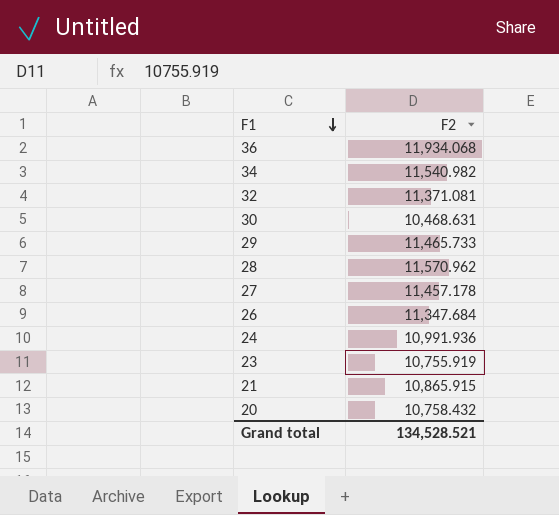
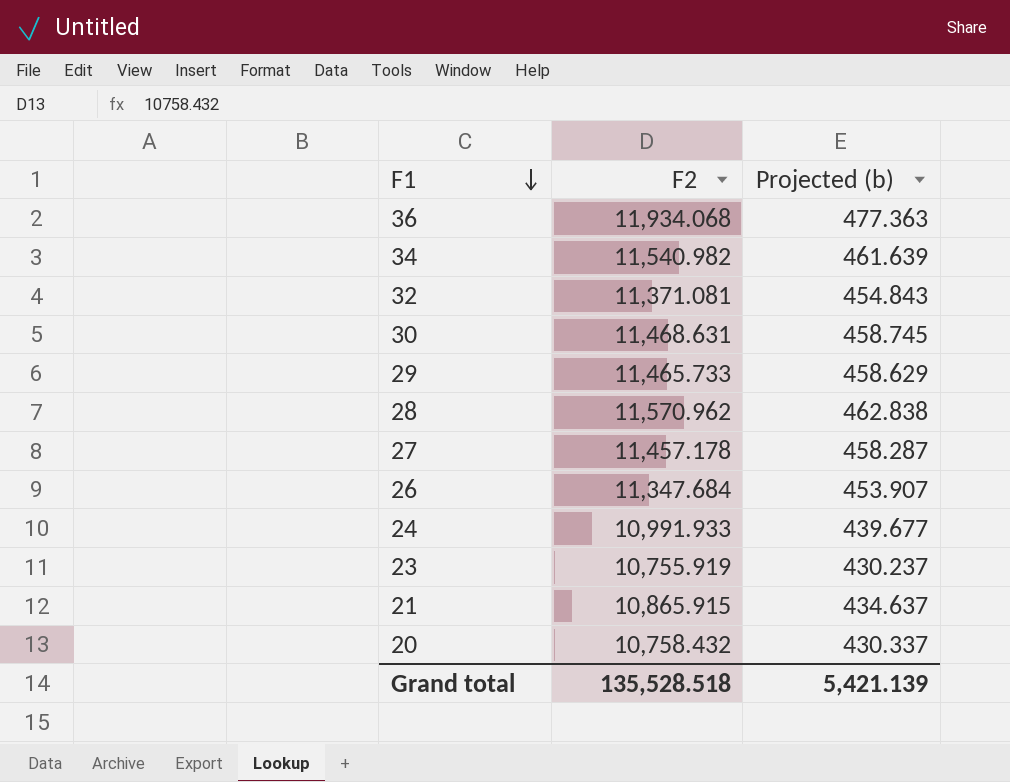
column Projected (b) | formula: none -> [F2] * 0.04
30 | F2: 10,468.631 -> 11,468.631
24 | F2: 10,991.936 -> 10,991.933
Grand total | F2: 134,528.521 -> 135,528.518

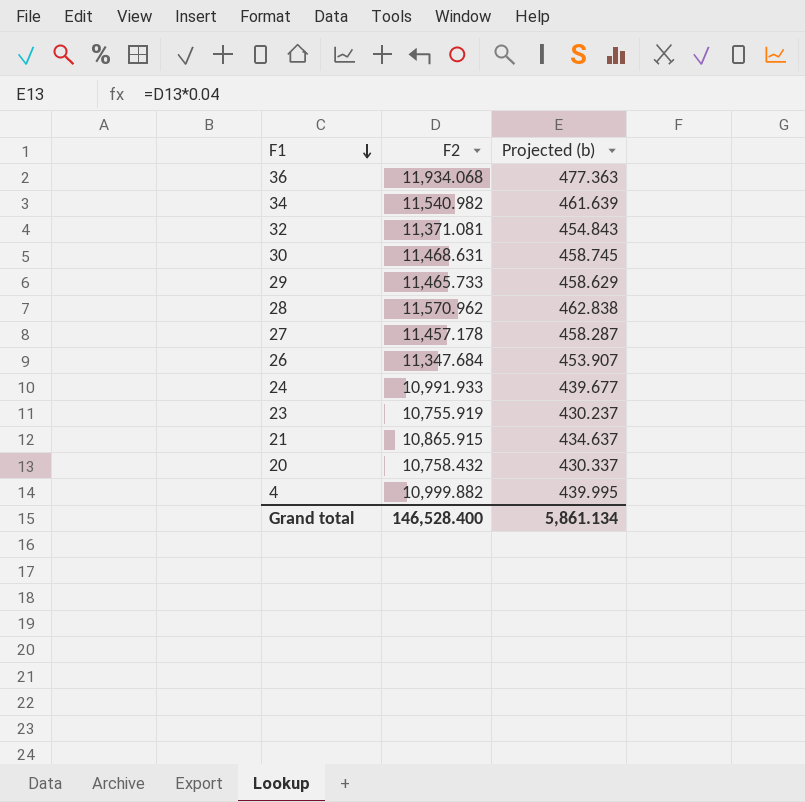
row 4: none -> 10,999.882 | 439.995
Grand total | F2: 135,528.518 -> 146,528.400
Grand total | Projected (b): 5,421.139 -> 5,861.134

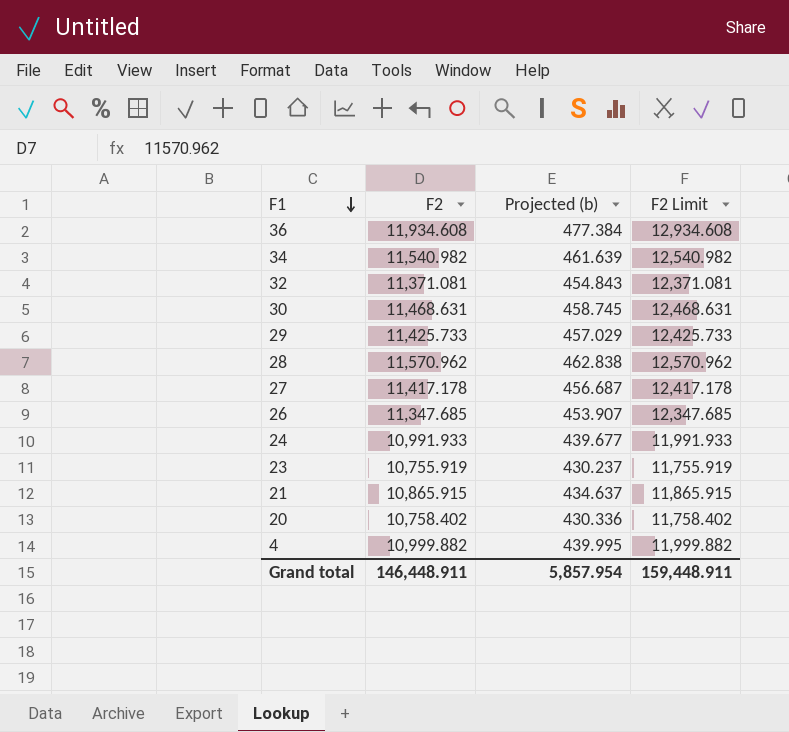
column F2 Limit | formula: none -> [F2] + 1000
36 | F2: 11,934.068 -> 11,934.608
36 | Projected (b): 477.363 -> 477.384
29 | F2: 11,465.733 -> 11,425.733
29 | Projected (b): 458.629 -> 457.029
27 | F2: 11,457.178 -> 11,417.178
27 | Projected (b): 458.287 -> 456.687
26 | F2: 11,347.684 -> 11,347.685
20 | F2: 10,758.432 -> 10,758.402
20 | Projected (b): 430.337 -> 430.336
Grand total | F2: 146,528.400 -> 146,448.911
Grand total | Projected (b): 5,861.134 -> 5,857.954

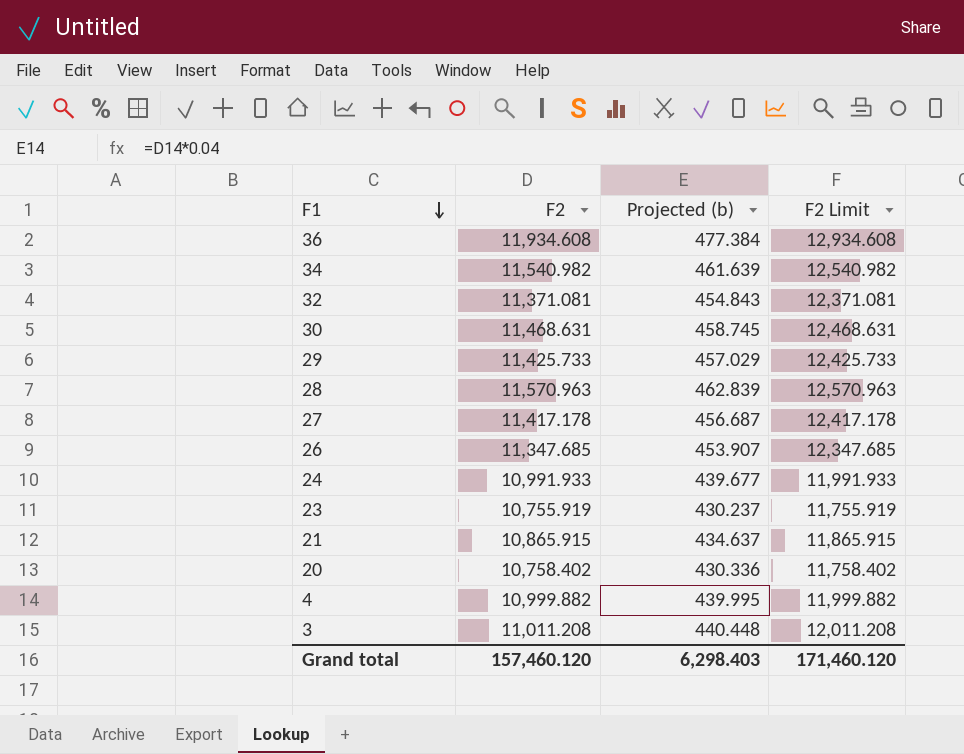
28 | F2: 11,570.962 -> 11,570.963
28 | Projected (b): 462.838 -> 462.839
28 | F2 Limit: 12,570.962 -> 12,570.963
row 3: none -> 11,011.208 | 440.448 | 12,011.208
Grand total | F2: 146,448.911 -> 157,460.120
Grand total | Projected (b): 5,857.954 -> 6,298.403
Grand total | F2 Limit: 159,448.911 -> 171,460.120

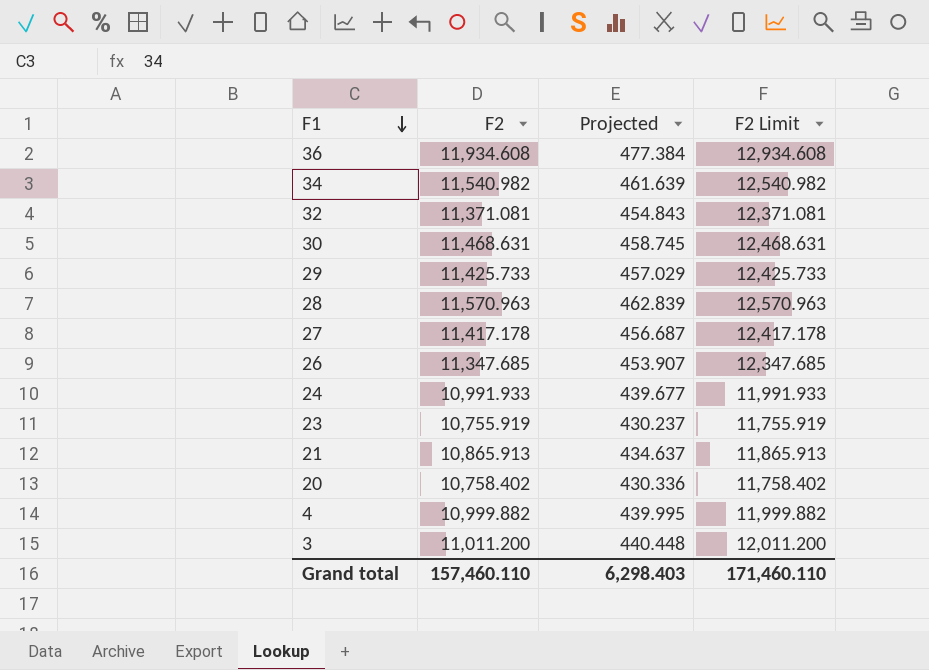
column name: Projected (b) -> Projected
21 | F2: 10,865.915 -> 10,865.913
21 | F2 Limit: 11,865.915 -> 11,865.913
3 | F2: 11,011.208 -> 11,011.200
3 | F2 Limit: 12,011.208 -> 12,011.200
Grand total | F2: 157,460.120 -> 157,460.110
Grand total | F2 Limit: 171,460.120 -> 171,460.110

